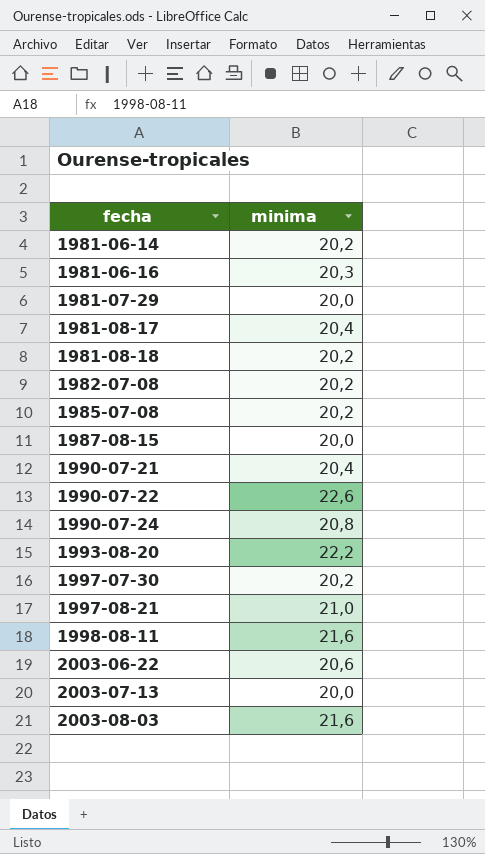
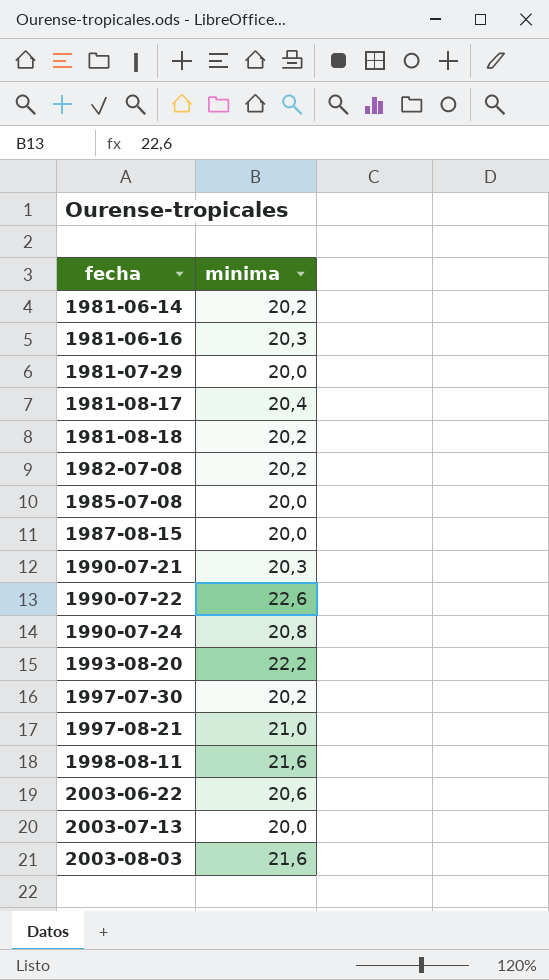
1985-07-08 | minima: 20,2 -> 20,0
1990-07-21 | minima: 20,4 -> 20,3

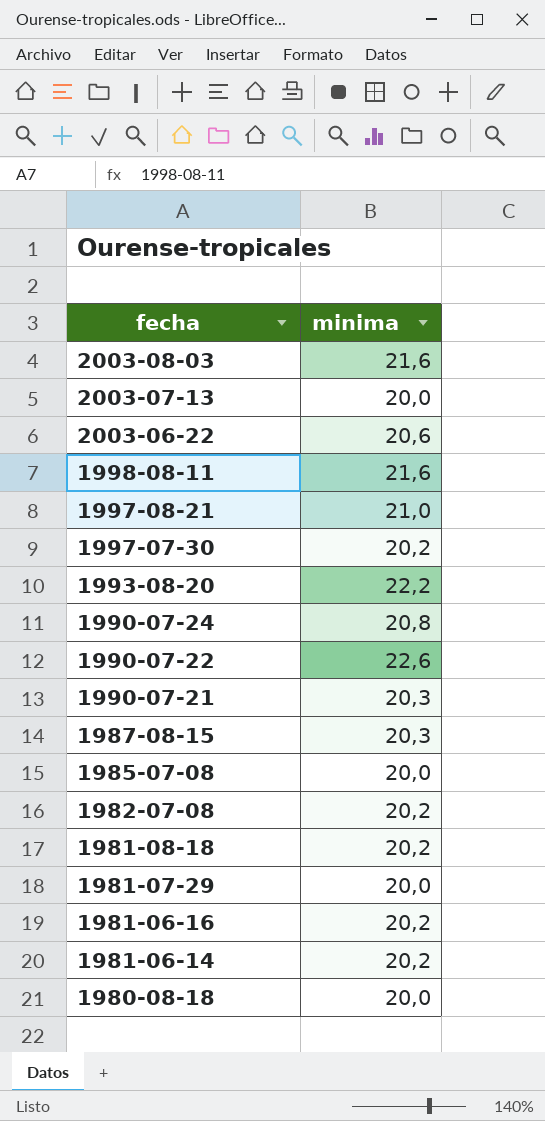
row order: fecha ascending -> fecha descending
row 1981-08-17: 20,4 -> none
1987-08-15 | minima: 20,0 -> 20,3
1981-06-16 | minima: 20,3 -> 20,2
row 1980-08-18: none -> 20,0

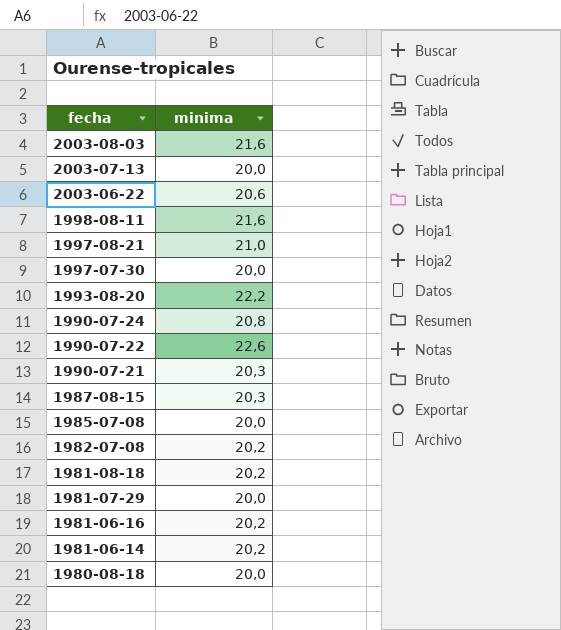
1997-07-30 | minima: 20,2 -> 20,0

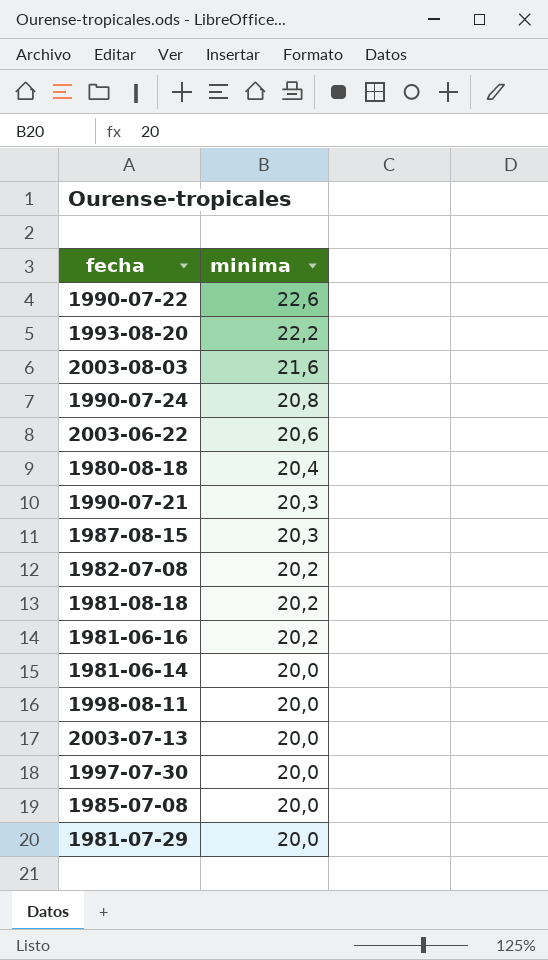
row order: fecha descending -> minima descending
row 1997-08-21: 21,0 -> none
1980-08-18 | minima: 20,0 -> 20,4
1981-06-14 | minima: 20,2 -> 20,0
1998-08-11 | minima: 21,6 -> 20,0

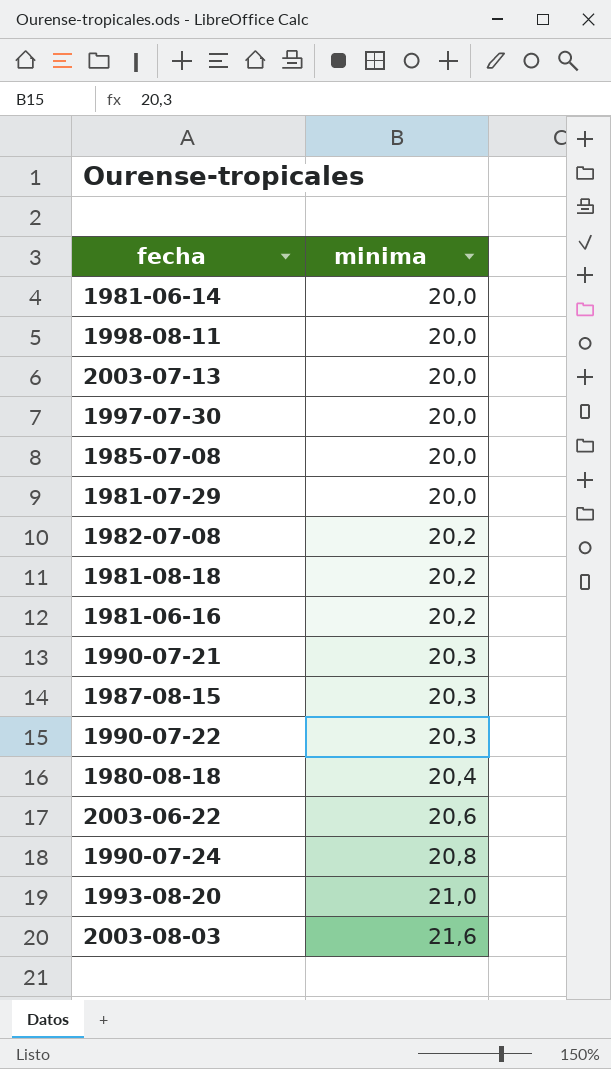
row order: minima descending -> minima ascending
1990-07-22 | minima: 22,6 -> 20,3
1993-08-20 | minima: 22,2 -> 21,0

